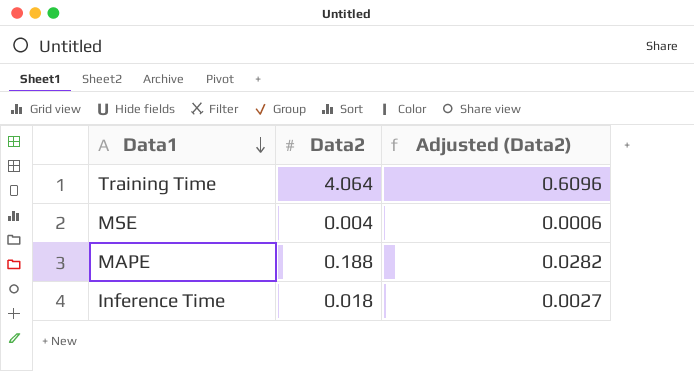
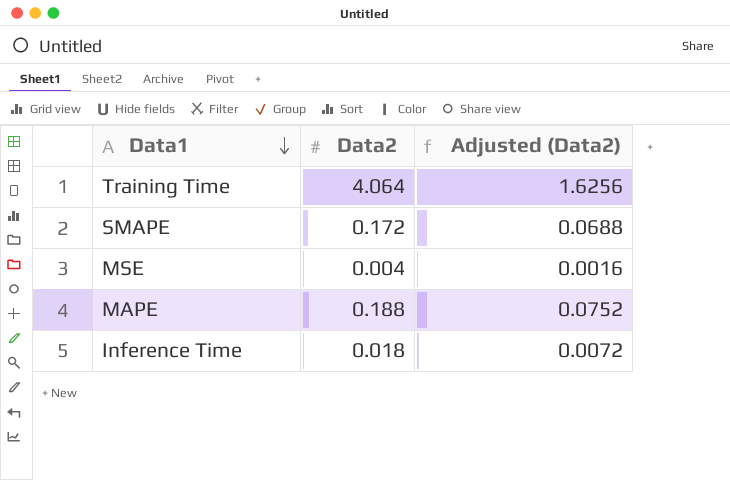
column Adjusted (Data2) | formula: [Data2] * 0.15 -> [Data2] * 0.4
row SMAPE: none -> 0.172 | 0.0688

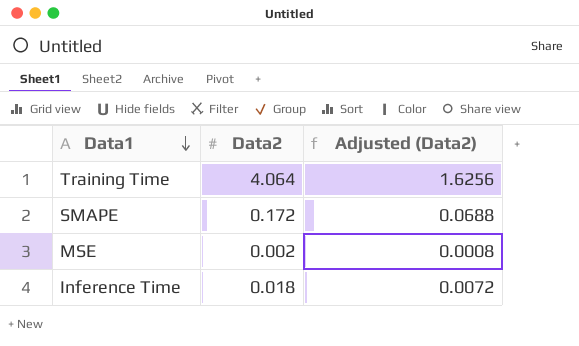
row MAPE: 0.188 | 0.0752 -> none
MSE | Data2: 0.004 -> 0.002
MSE | Adjusted (Data2): 0.0016 -> 0.0008

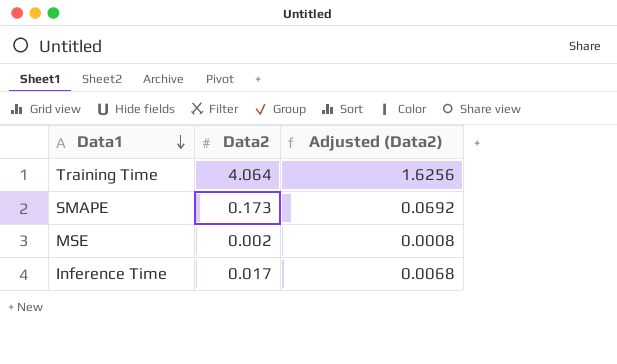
SMAPE | Data2: 0.172 -> 0.173
SMAPE | Adjusted (Data2): 0.0688 -> 0.0692
Inference Time | Data2: 0.018 -> 0.017
Inference Time | Adjusted (Data2): 0.0072 -> 0.0068

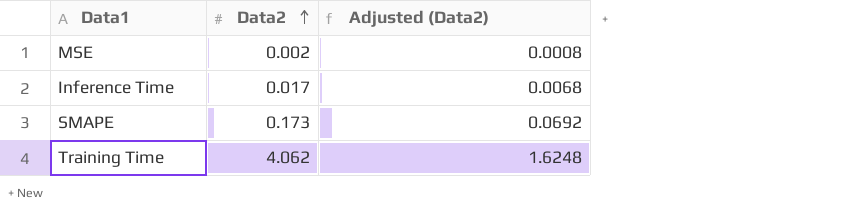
row order: Data1 descending -> Data2 ascending
Training Time | Data2: 4.064 -> 4.062
Training Time | Adjusted (Data2): 1.6256 -> 1.6248

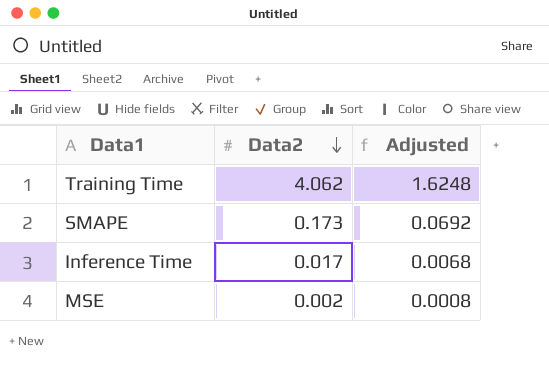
row order: Data2 ascending -> Data2 descending
column name: Adjusted (Data2) -> Adjusted

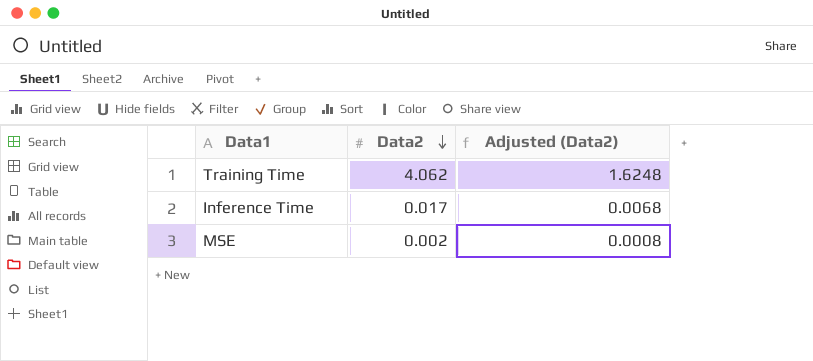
column name: Adjusted -> Adjusted (Data2)
row SMAPE: 0.173 | 0.0692 -> none

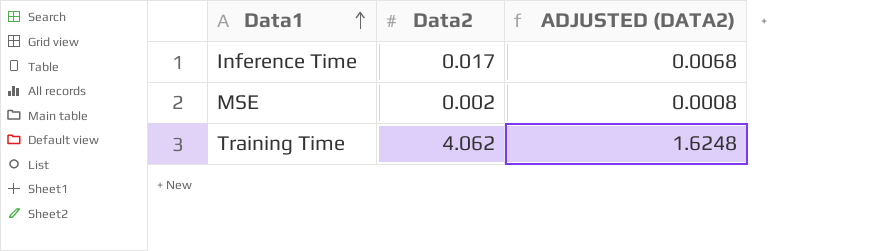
row order: Data2 descending -> Data1 ascending
column name: Adjusted (Data2) -> ADJUSTED (DATA2)

